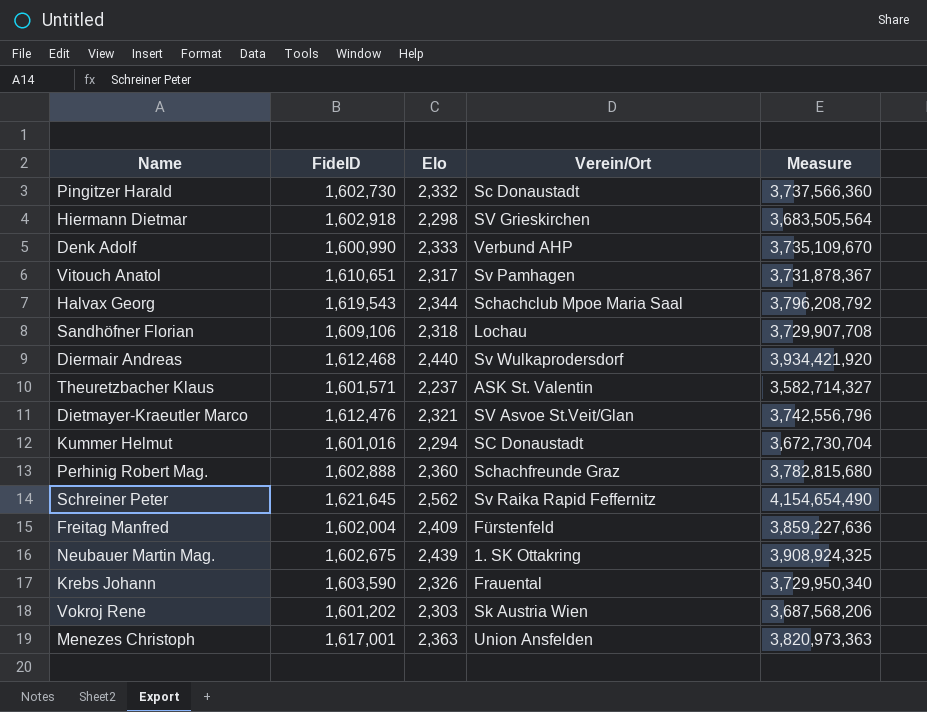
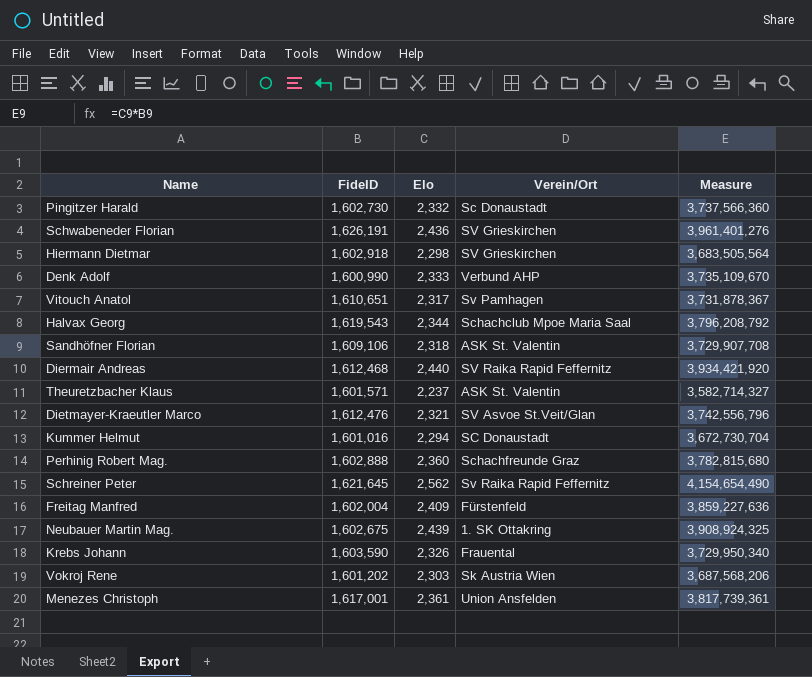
row Schwabeneder Florian: none -> 1,626,191 | 2,436 | SV Grieskirchen | 3,961,401,276
Sandhöfner Florian | Verein/Ort: Lochau -> ASK St. Valentin
Diermair Andreas | Verein/Ort: Sv Wulkaprodersdorf -> SV Raika Rapid Feffernitz
Menezes Christoph | Elo: 2,363 -> 2,361
Menezes Christoph | Measure: 3,820,973,363 -> 3,817,739,361

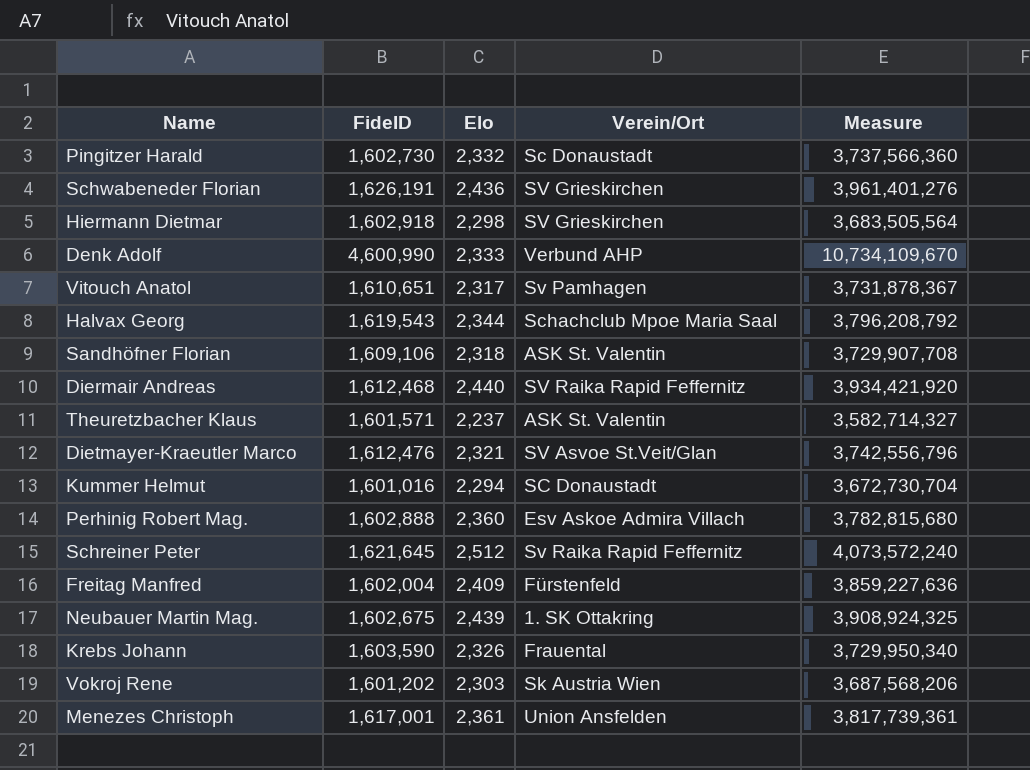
Denk Adolf | FideID: 1,600,990 -> 4,600,990
Denk Adolf | Measure: 3,735,109,670 -> 10,734,109,670
Perhinig Robert Mag. | Verein/Ort: Schachfreunde Graz -> Esv Askoe Admira Villach
Schreiner Peter | Elo: 2,562 -> 2,512
Schreiner Peter | Measure: 4,154,654,490 -> 4,073,572,240

